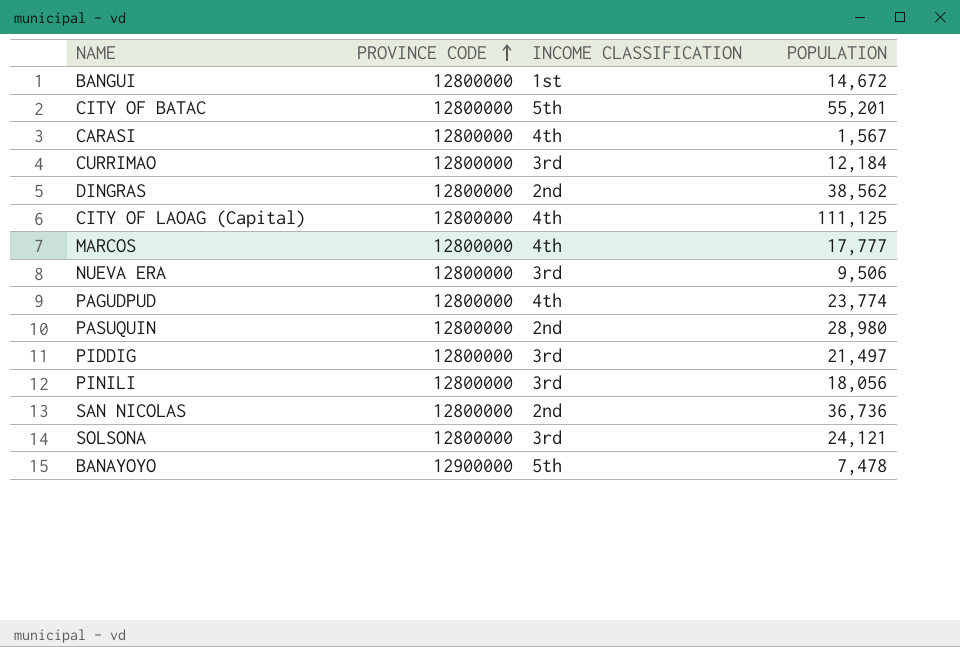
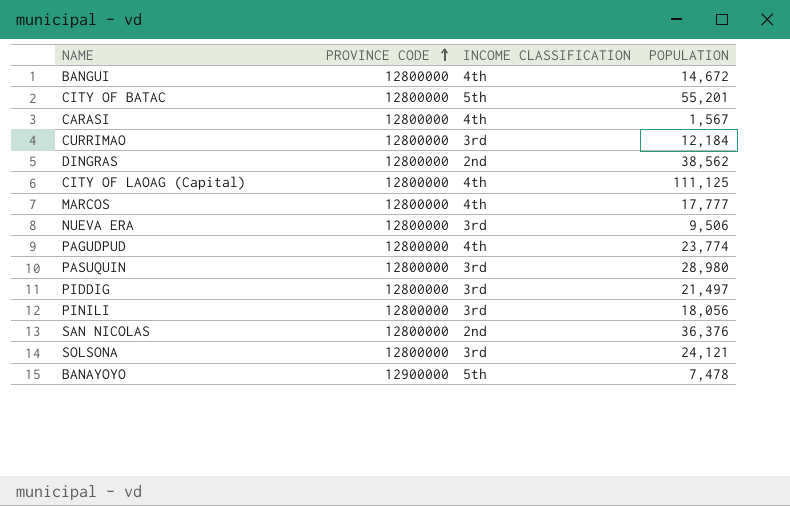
BANGUI | INCOME CLASSIFICATION: 1st -> 4th
PASUQUIN | INCOME CLASSIFICATION: 2nd -> 3rd
SAN NICOLAS | POPULATION: 36,736 -> 36,376

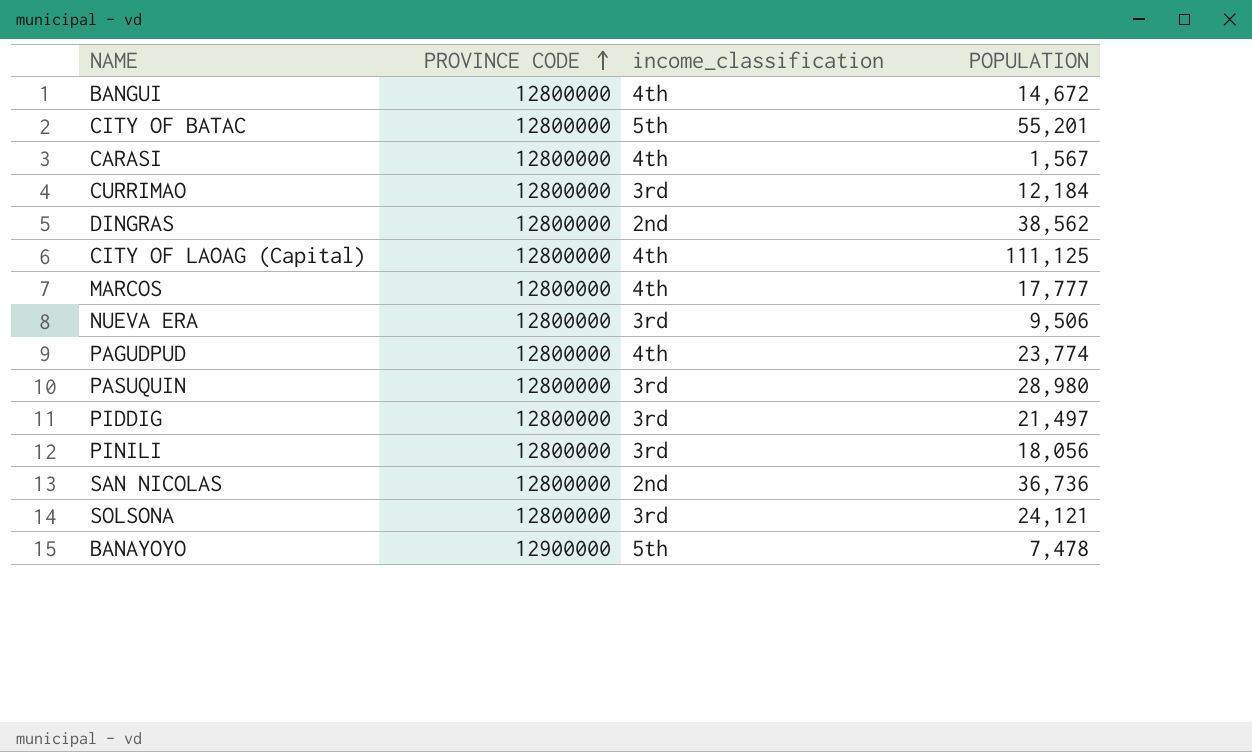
column name: INCOME CLASSIFICATION -> income_classification
SAN NICOLAS | POPULATION: 36,376 -> 36,736

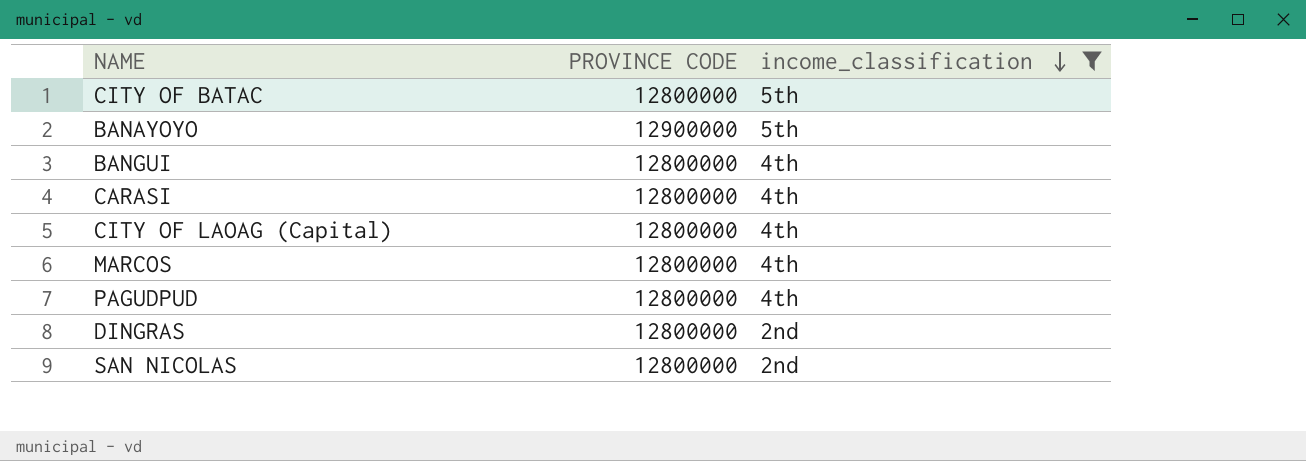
filter: none -> income_classification != 3rd
row order: PROVINCE CODE ascending -> income_classification descending
column POPULATION | position: 4 -> none

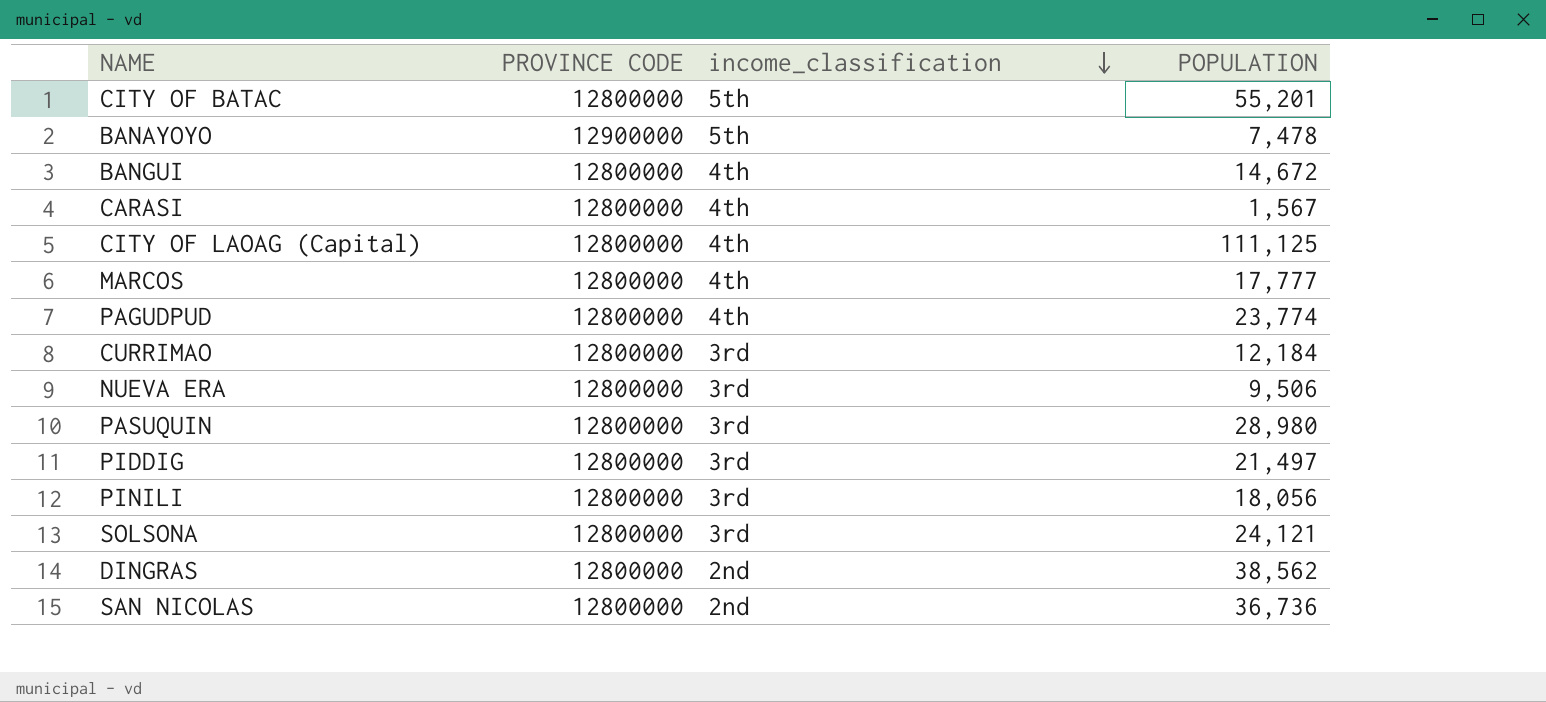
filter: income_classification != 3rd -> none
column POPULATION | position: none -> 4

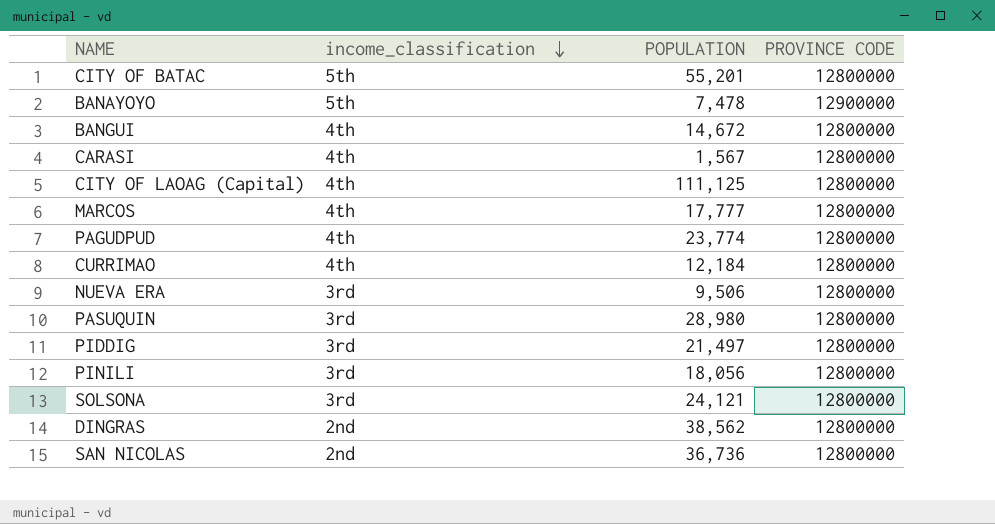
column PROVINCE CODE | position: 2 -> 4
CURRIMAO | income_classification: 3rd -> 4th

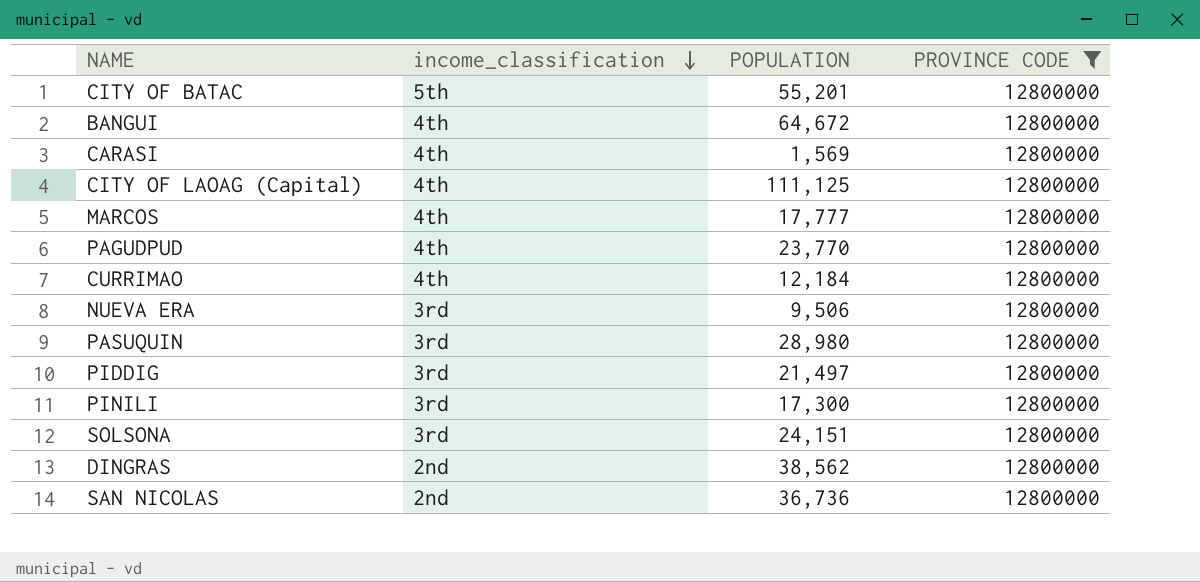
filter: none -> PROVINCE CODE = 12800000
BANGUI | POPULATION: 14,672 -> 64,672
CARASI | POPULATION: 1,567 -> 1,569
PAGUDPUD | POPULATION: 23,774 -> 23,770
PINILI | POPULATION: 18,056 -> 17,300
SOLSONA | POPULATION: 24,121 -> 24,151

